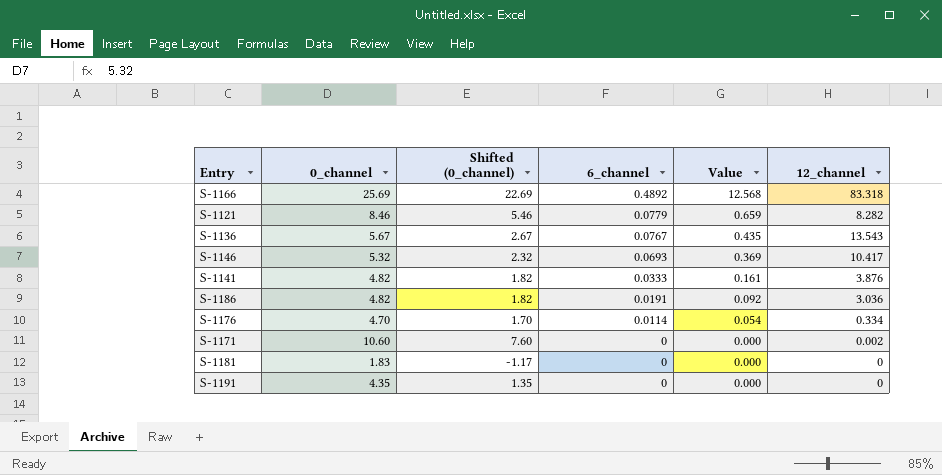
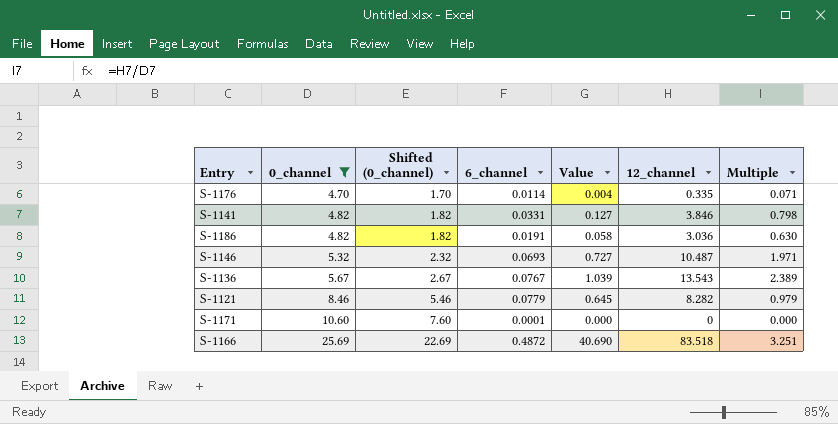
filter: none -> 0_channel >= 4.70
row order: 6_channel descending -> 0_channel ascending
column Value | formula: [0_channel] * [6_channel] -> [6_channel] * [12_channel]
column Multiple | formula: none -> [12_channel] / [0_channel]
S-1176 | 12_channel: 0.334 -> 0.335
S-1141 | 6_channel: 0.0333 -> 0.0331
S-1141 | 12_channel: 3.876 -> 3.846
S-1146 | 12_channel: 10.417 -> 10.487
S-1171 | 6_channel: 0 -> 0.0001
S-1171 | 12_channel: 0.002 -> 0
S-1166 | 6_channel: 0.4892 -> 0.4872
S-1166 | 12_channel: 83.318 -> 83.518

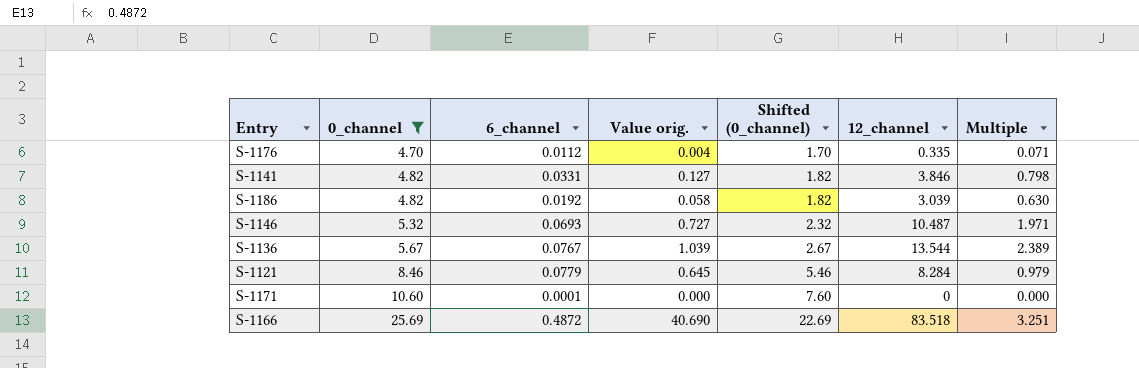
column name: Value -> Value orig.
column Shifted (0_channel) | position: 3 -> 5
S-1176 | 6_channel: 0.0114 -> 0.0112
S-1186 | 6_channel: 0.0191 -> 0.0192
S-1186 | 12_channel: 3.036 -> 3.039
S-1136 | 12_channel: 13.543 -> 13.544
S-1121 | 12_channel: 8.282 -> 8.284

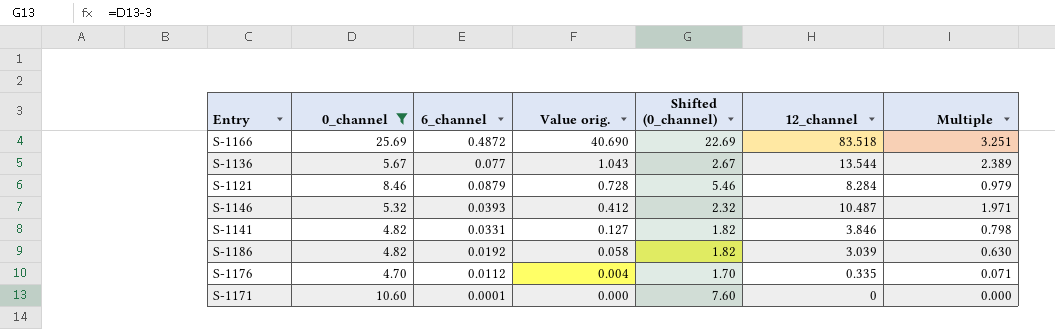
row order: 0_channel ascending -> Value orig. descending
S-1136 | 6_channel: 0.0767 -> 0.077
S-1136 | Value orig.: 1.039 -> 1.043
S-1121 | 6_channel: 0.0779 -> 0.0879
S-1121 | Value orig.: 0.645 -> 0.728
S-1146 | 6_channel: 0.0693 -> 0.0393
S-1146 | Value orig.: 0.727 -> 0.412

